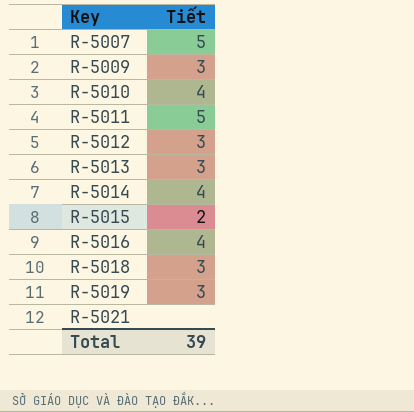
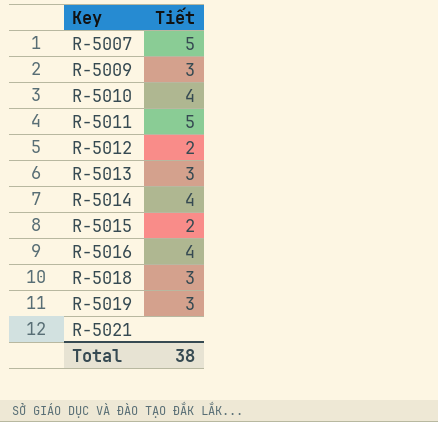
R-5012 | Tiết: 3 -> 2
Total | Tiết: 39 -> 38

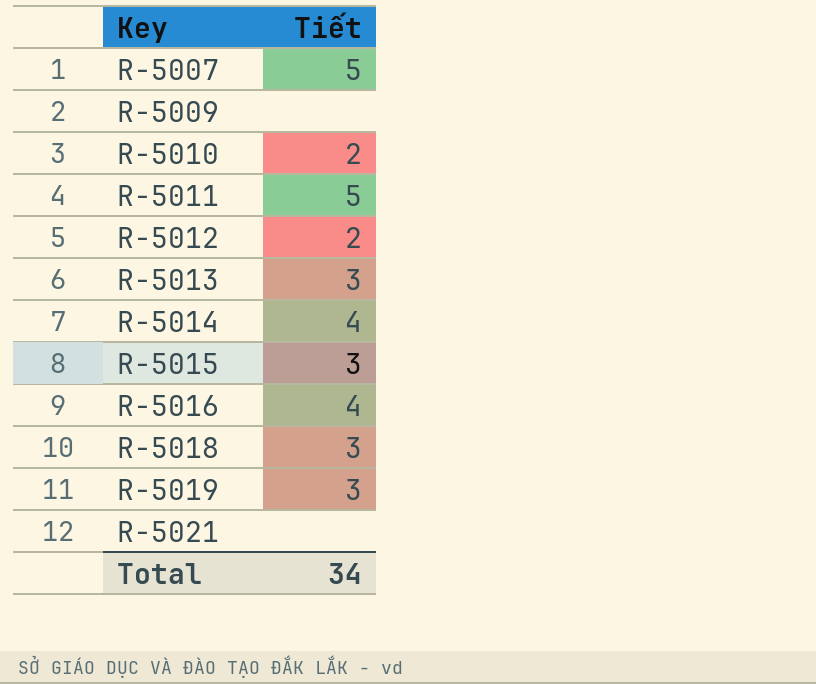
R-5009 | Tiết: 3 -> none
R-5010 | Tiết: 4 -> 2
R-5015 | Tiết: 2 -> 3
Total | Tiết: 38 -> 34

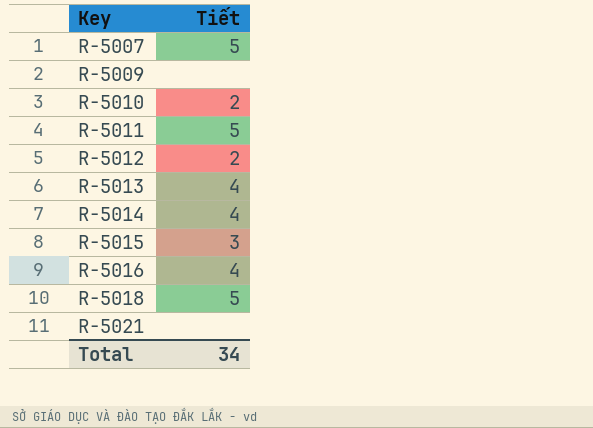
row R-5019: 3 -> none
R-5013 | Tiết: 3 -> 4
R-5018 | Tiết: 3 -> 5

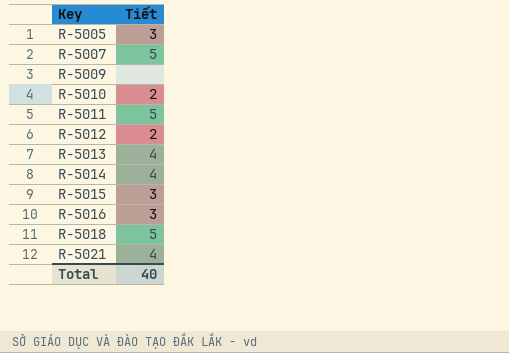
row R-5005: none -> 3
R-5016 | Tiết: 4 -> 3
R-5021 | Tiết: none -> 4
Total | Tiết: 34 -> 40

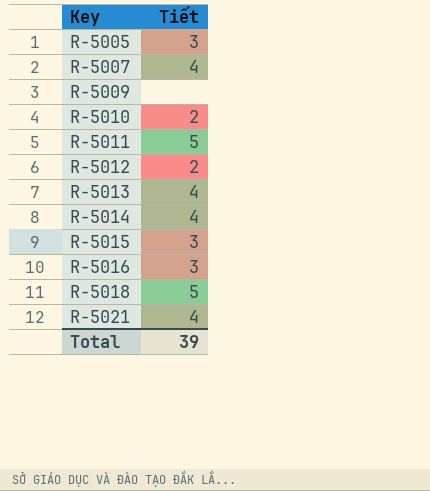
R-5007 | Tiết: 5 -> 4
Total | Tiết: 40 -> 39

